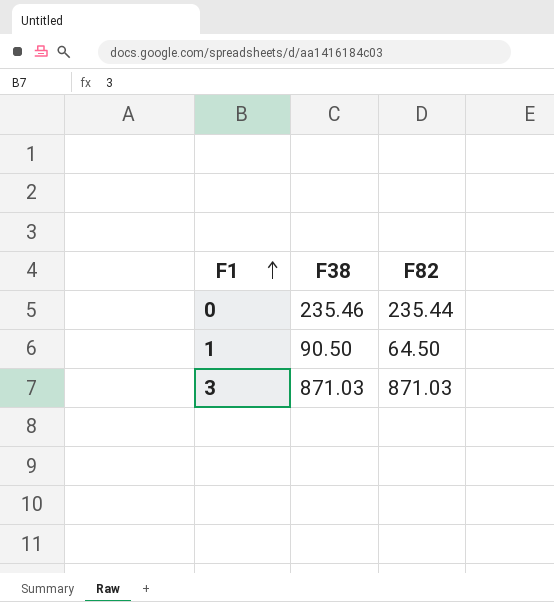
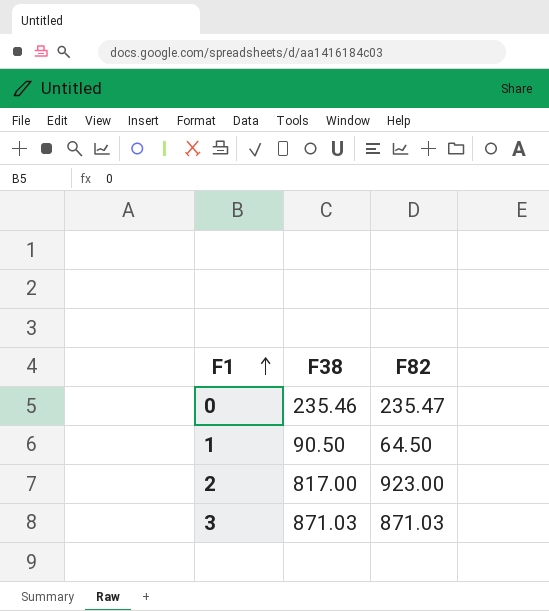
0 | F82: 235.44 -> 235.47
row 2: none -> 817.00 | 923.00

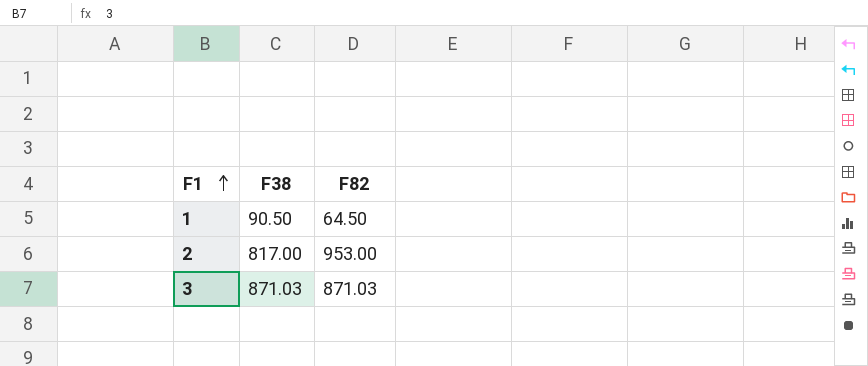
row 0: 235.46 | 235.47 -> none
2 | F82: 923.00 -> 953.00

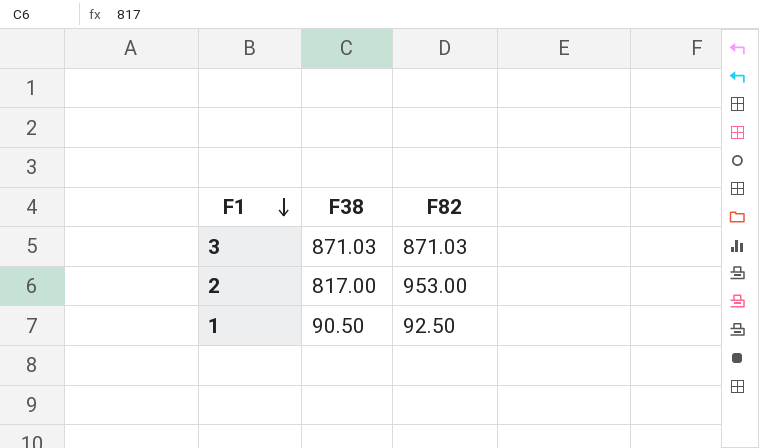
row order: F1 ascending -> F1 descending
1 | F82: 64.50 -> 92.50

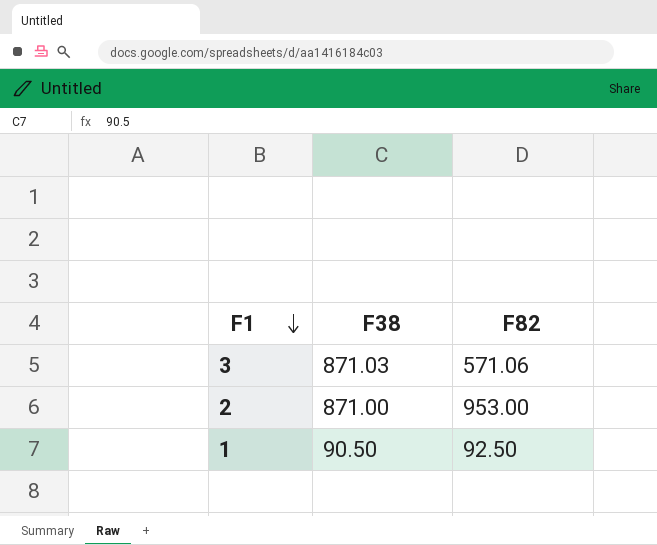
3 | F82: 871.03 -> 571.06
2 | F38: 817.00 -> 871.00

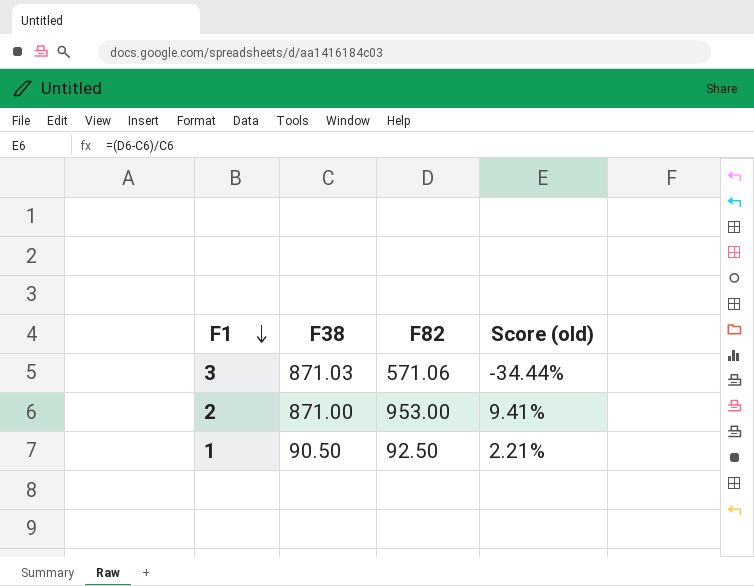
column Score (old) | formula: none -> ([F82] - [F38]) / [F38]

